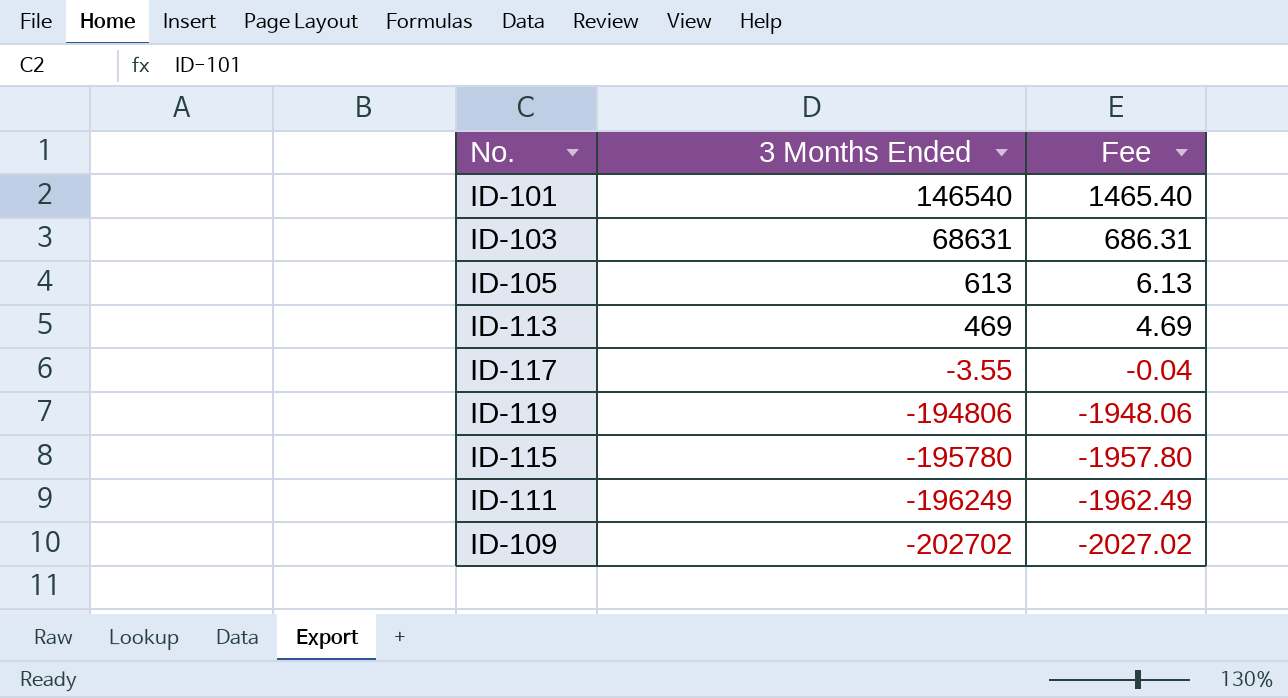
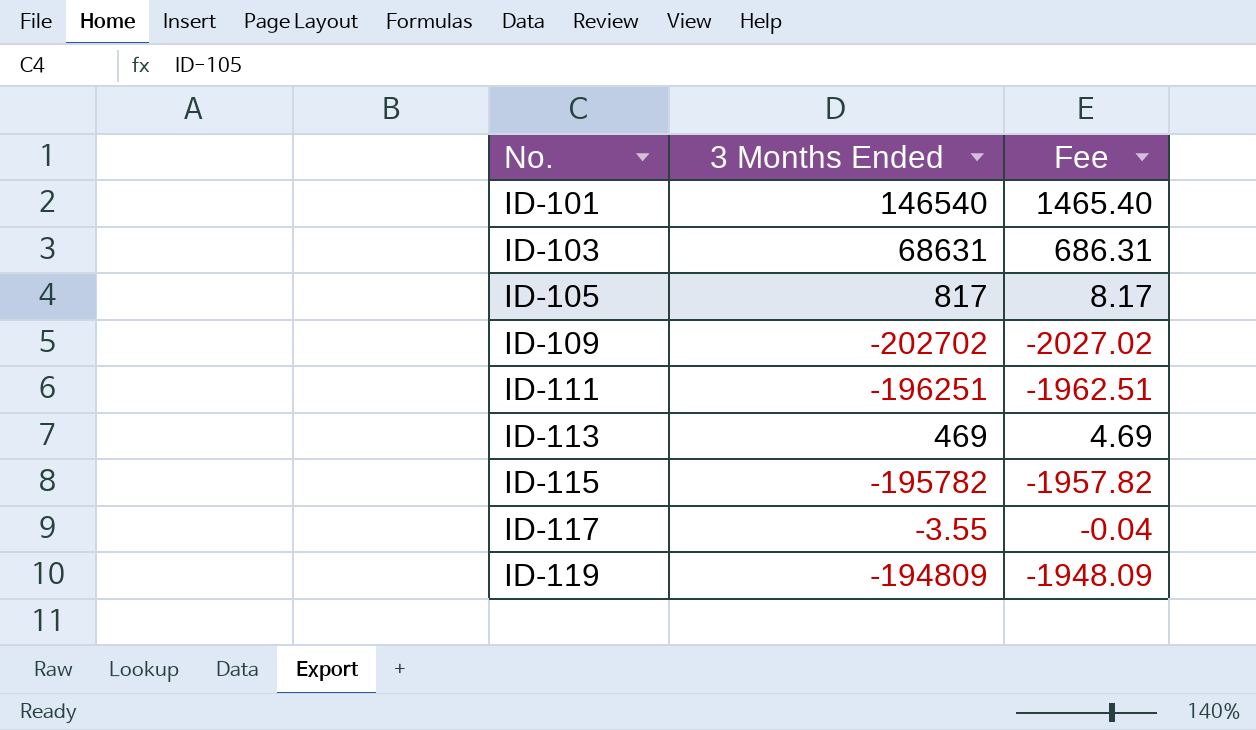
row order: 3 Months Ended descending -> No. ascending
ID-105 | 3 Months Ended: 613 -> 817
ID-105 | Fee: 6.13 -> 8.17
ID-111 | 3 Months Ended: -196249 -> -196251
ID-111 | Fee: -1962.49 -> -1962.51
ID-115 | 3 Months Ended: -195780 -> -195782
ID-115 | Fee: -1957.80 -> -1957.82
ID-119 | 3 Months Ended: -194806 -> -194809
ID-119 | Fee: -1948.06 -> -1948.09

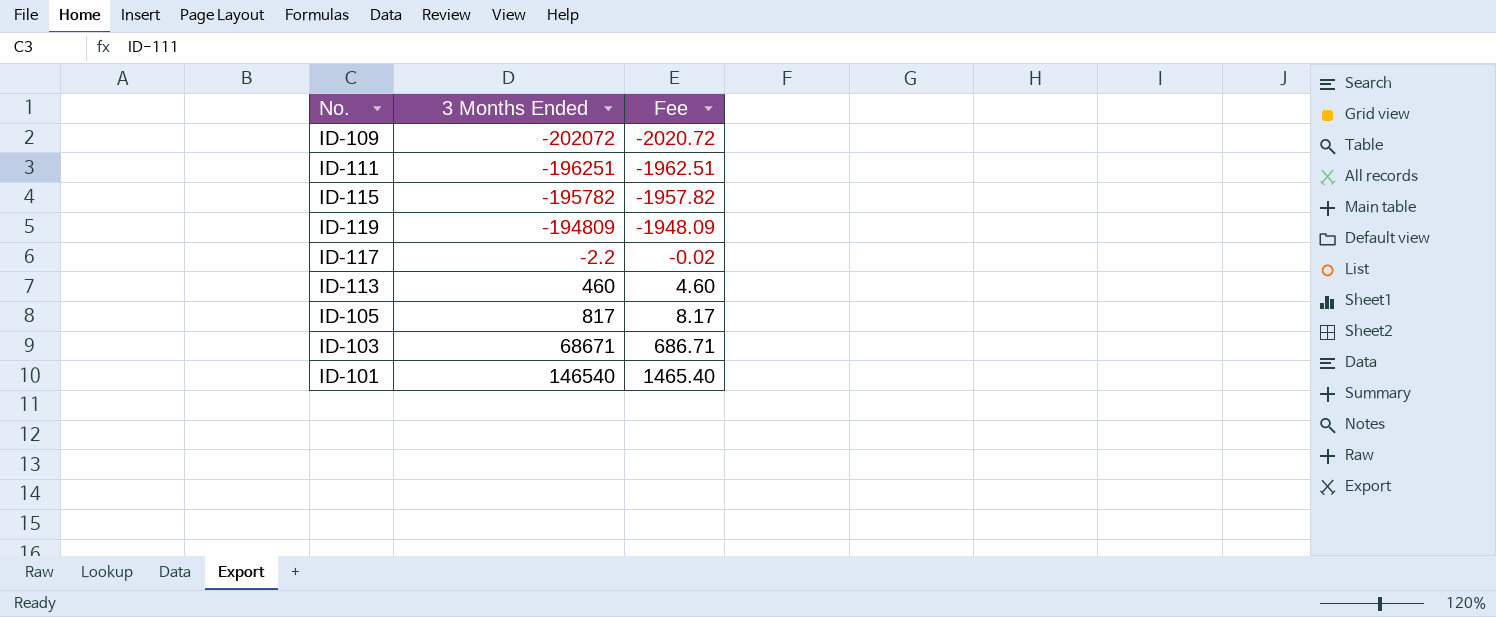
row order: No. ascending -> 3 Months Ended ascending
ID-109 | 3 Months Ended: -202702 -> -202072
ID-109 | Fee: -2027.02 -> -2020.72
ID-117 | 3 Months Ended: -3.55 -> -2.2
ID-117 | Fee: -0.04 -> -0.02
ID-113 | 3 Months Ended: 469 -> 460
ID-113 | Fee: 4.69 -> 4.60
ID-103 | 3 Months Ended: 68631 -> 68671
ID-103 | Fee: 686.31 -> 686.71

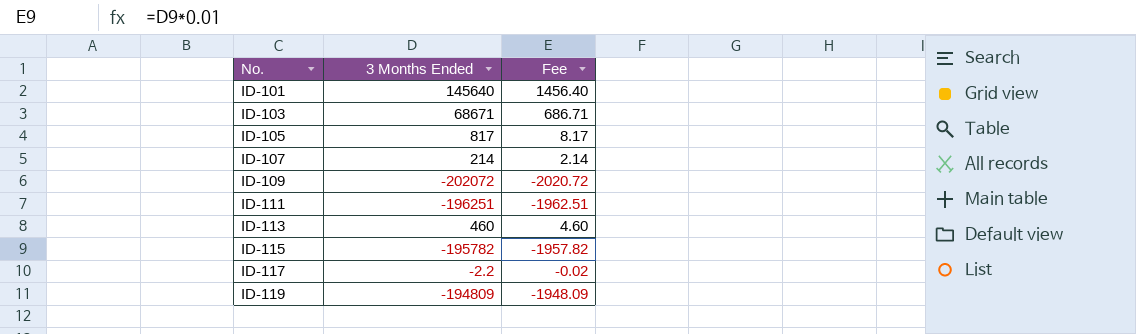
row order: 3 Months Ended ascending -> No. ascending
ID-101 | 3 Months Ended: 146540 -> 145640
ID-101 | Fee: 1465.40 -> 1456.40
row ID-107: none -> 214 | 2.14

